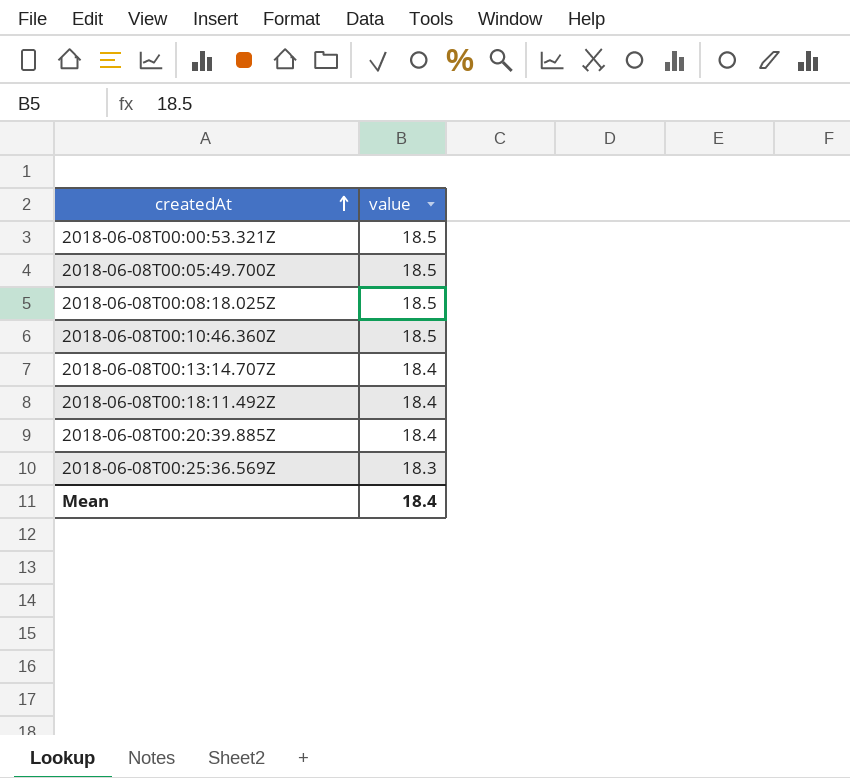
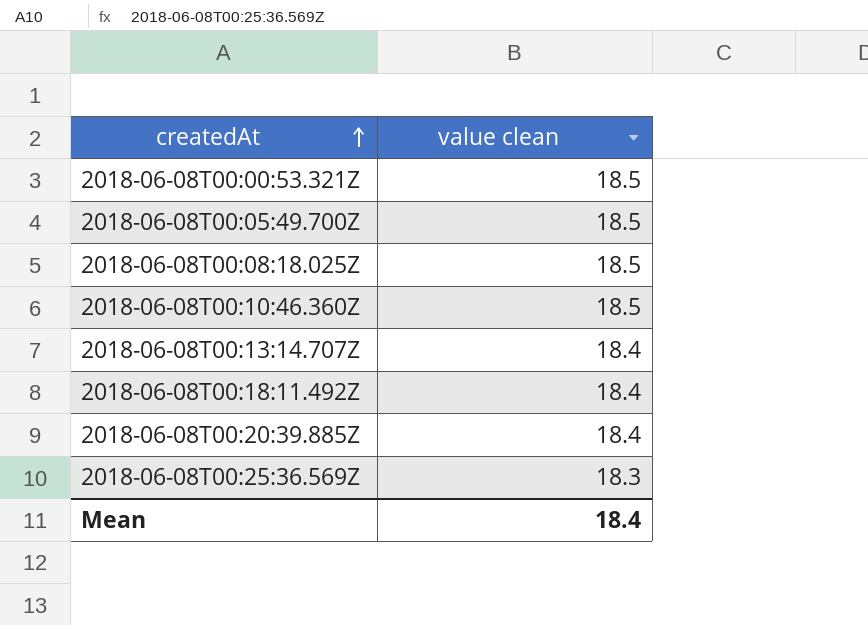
column name: value -> value clean

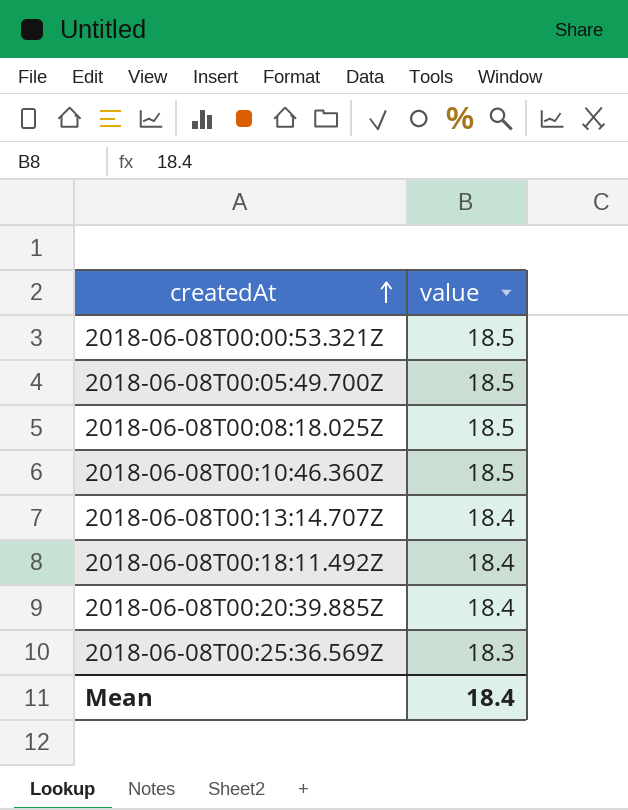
column name: value clean -> value

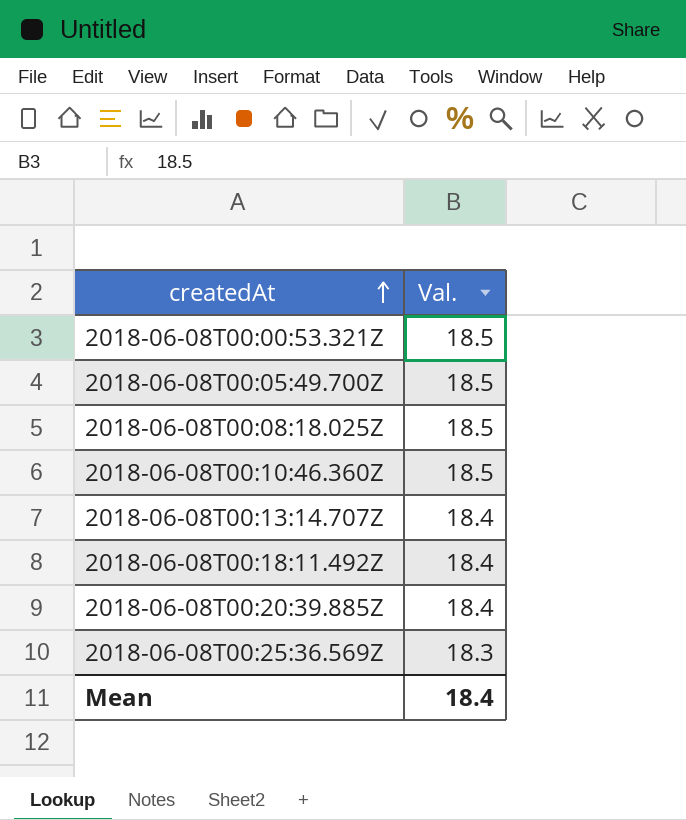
column name: value -> Val.

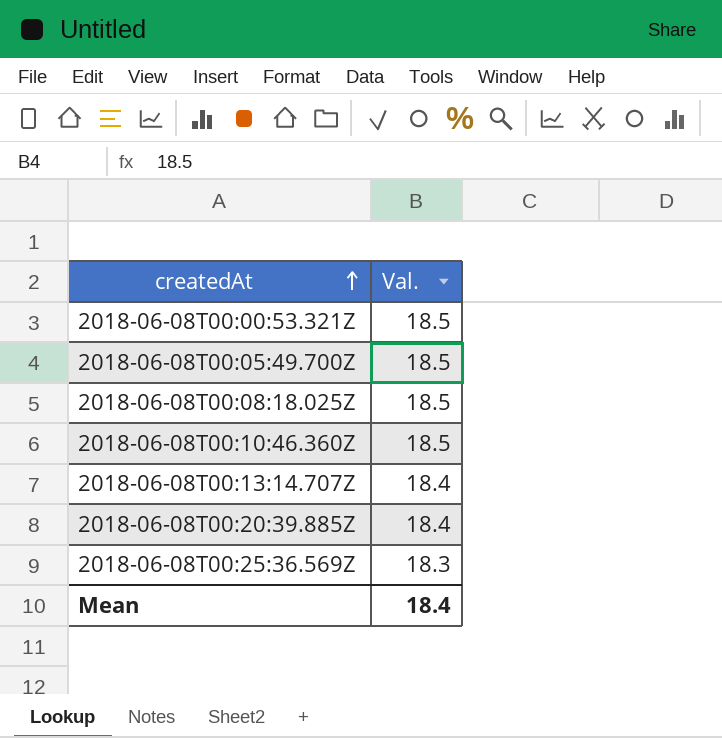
row 2018-06-08T00:18:11.492Z: 18.4 -> none

